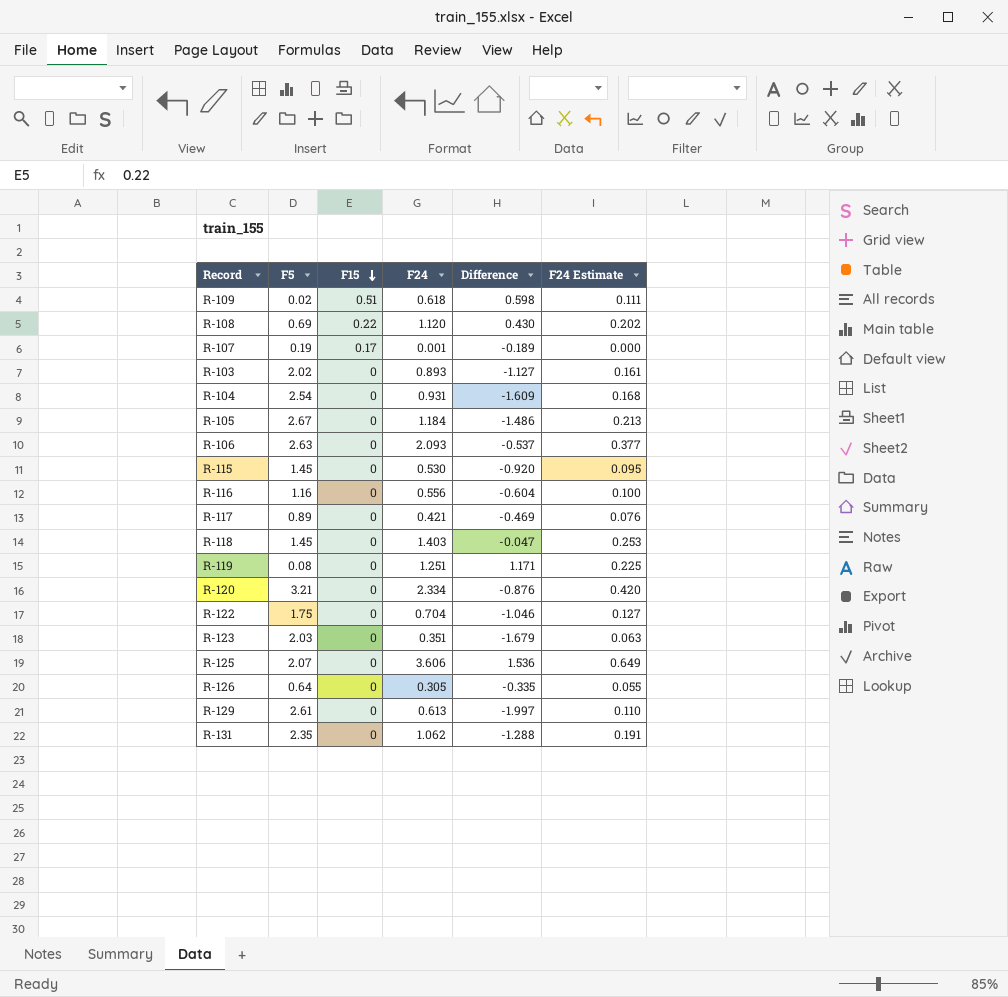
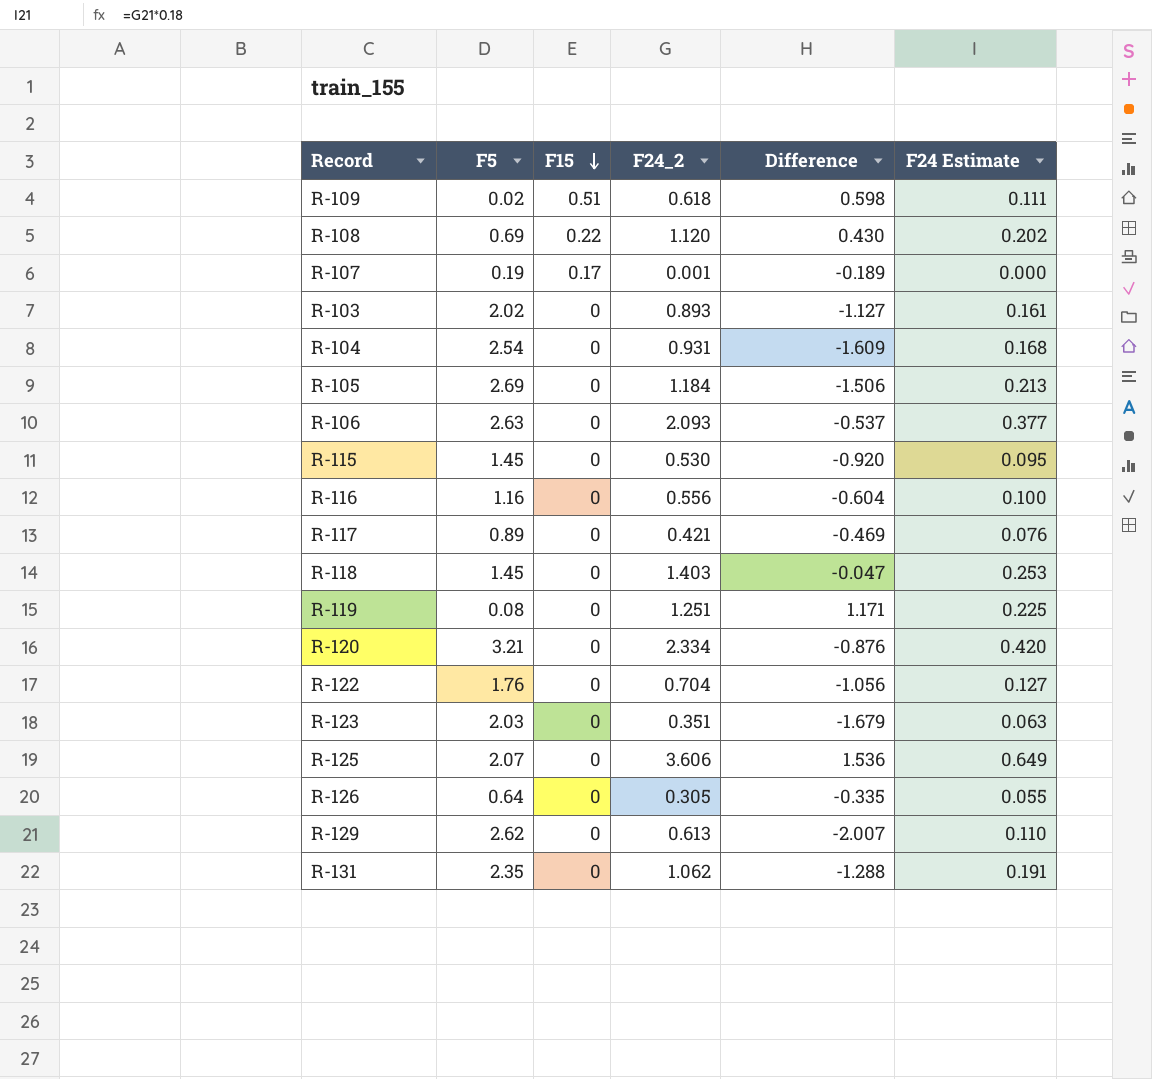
column name: F24 -> F24_2
R-105 | F5: 2.67 -> 2.69
R-105 | Difference: -1.486 -> -1.506
R-122 | F5: 1.75 -> 1.76
R-122 | Difference: -1.046 -> -1.056
R-129 | F5: 2.61 -> 2.62
R-129 | Difference: -1.997 -> -2.007

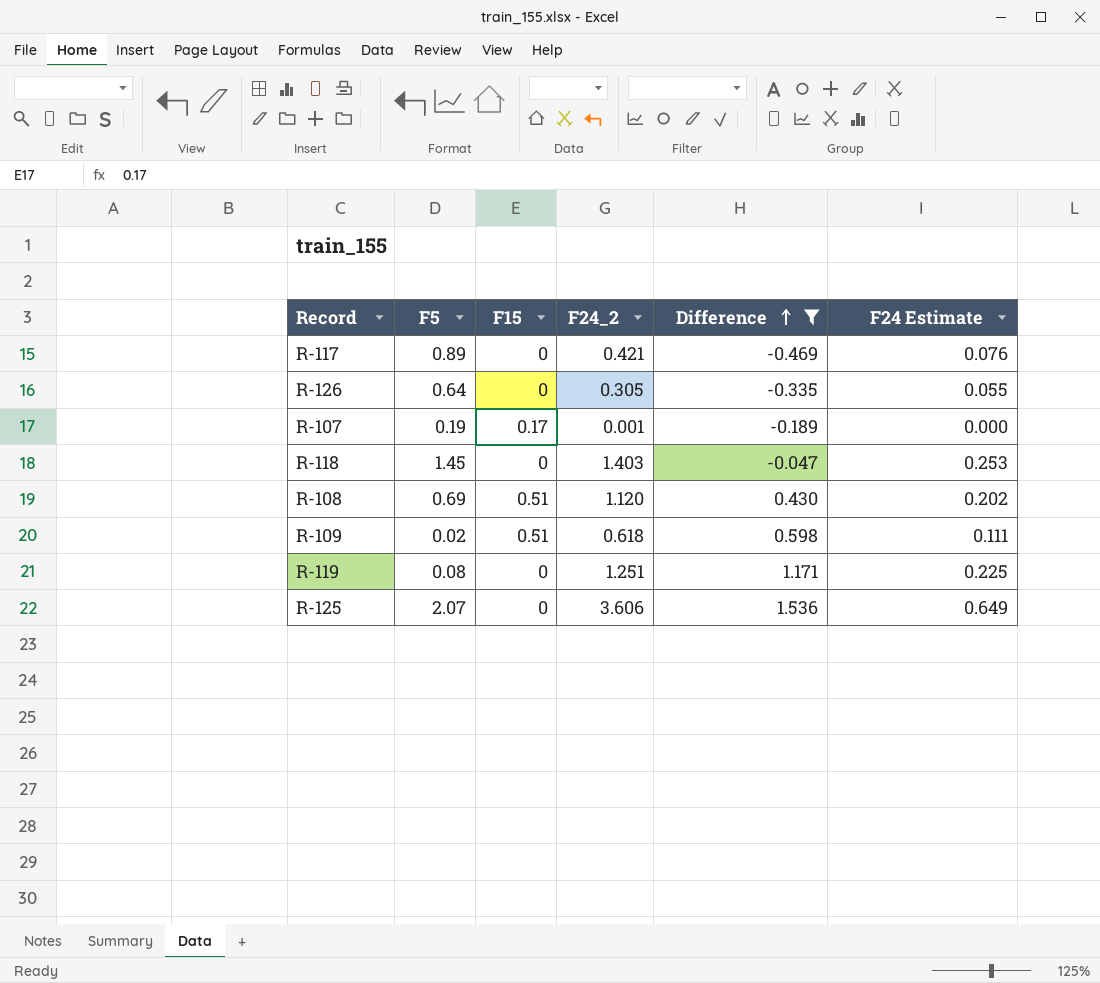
filter: none -> Difference >= -0.469
row order: F15 descending -> Difference ascending
R-108 | F15: 0.22 -> 0.51

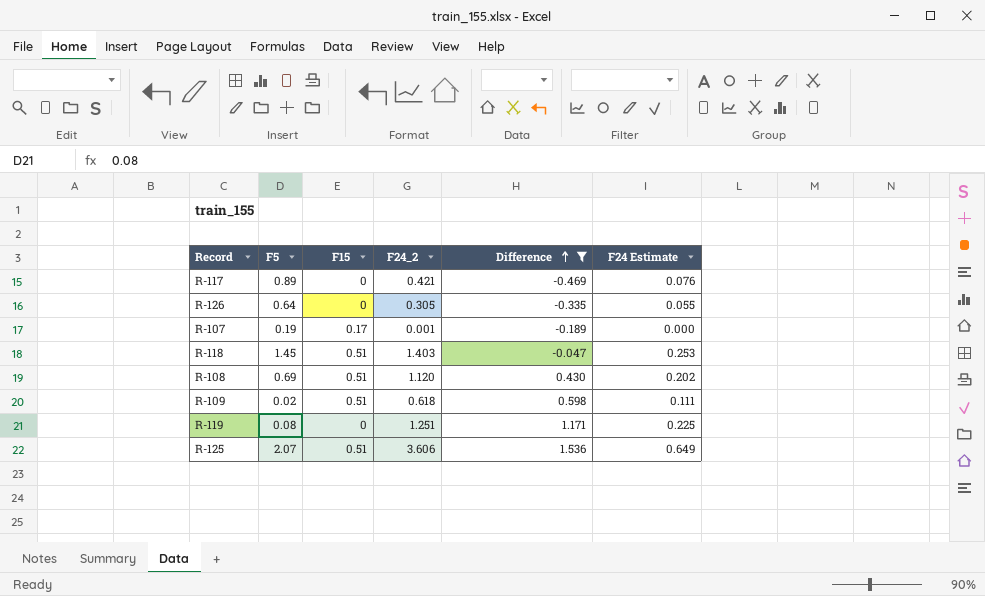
R-118 | F15: 0 -> 0.51
R-125 | F15: 0 -> 0.51

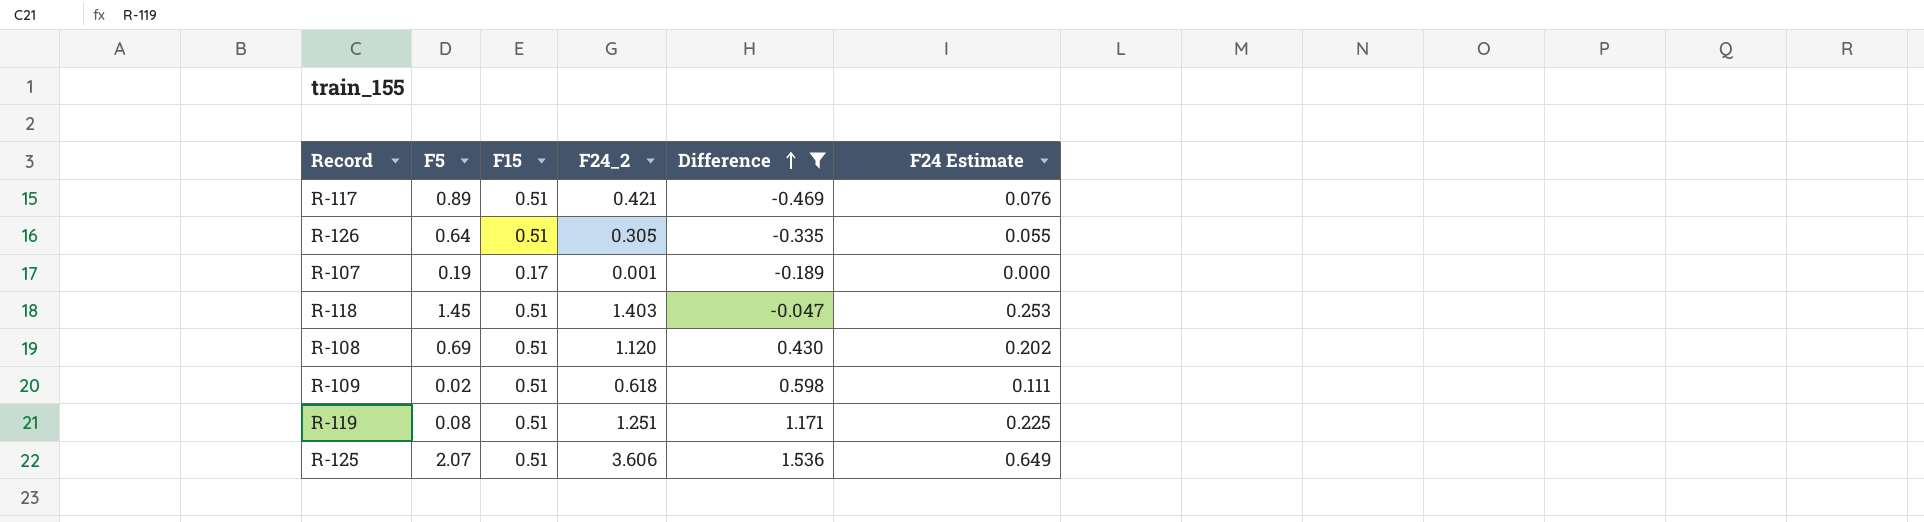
R-117 | F15: 0 -> 0.51
R-126 | F15: 0 -> 0.51
R-119 | F15: 0 -> 0.51

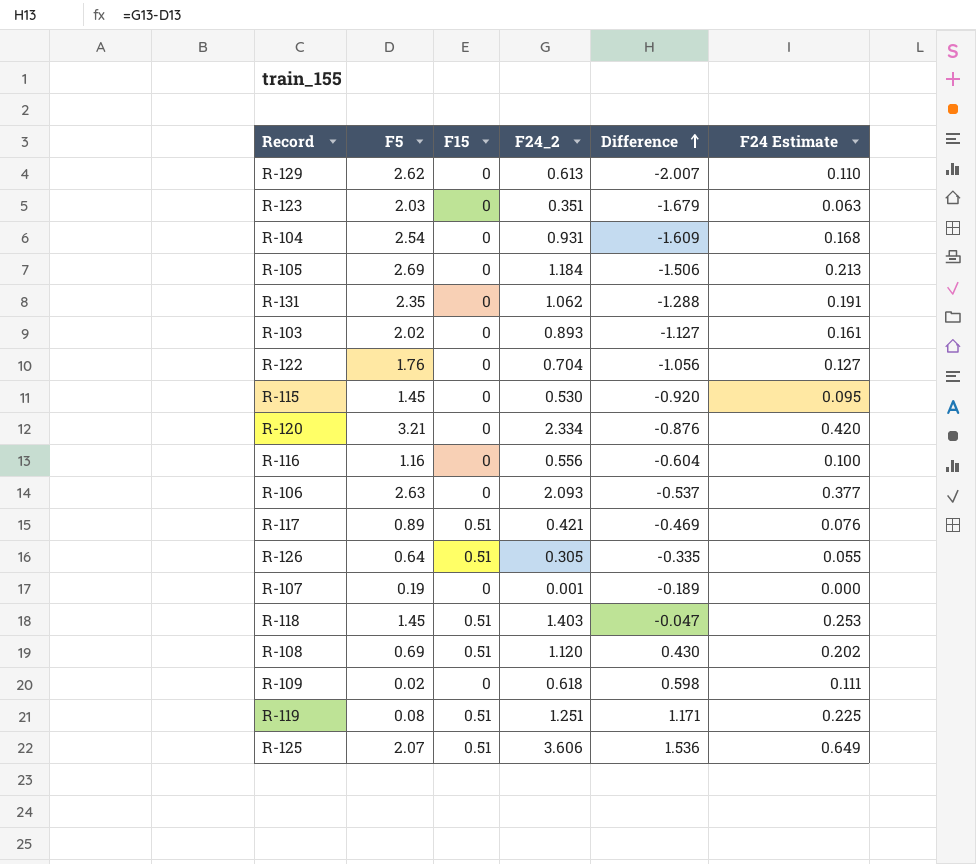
filter: Difference >= -0.469 -> none
R-107 | F15: 0.17 -> 0
R-109 | F15: 0.51 -> 0

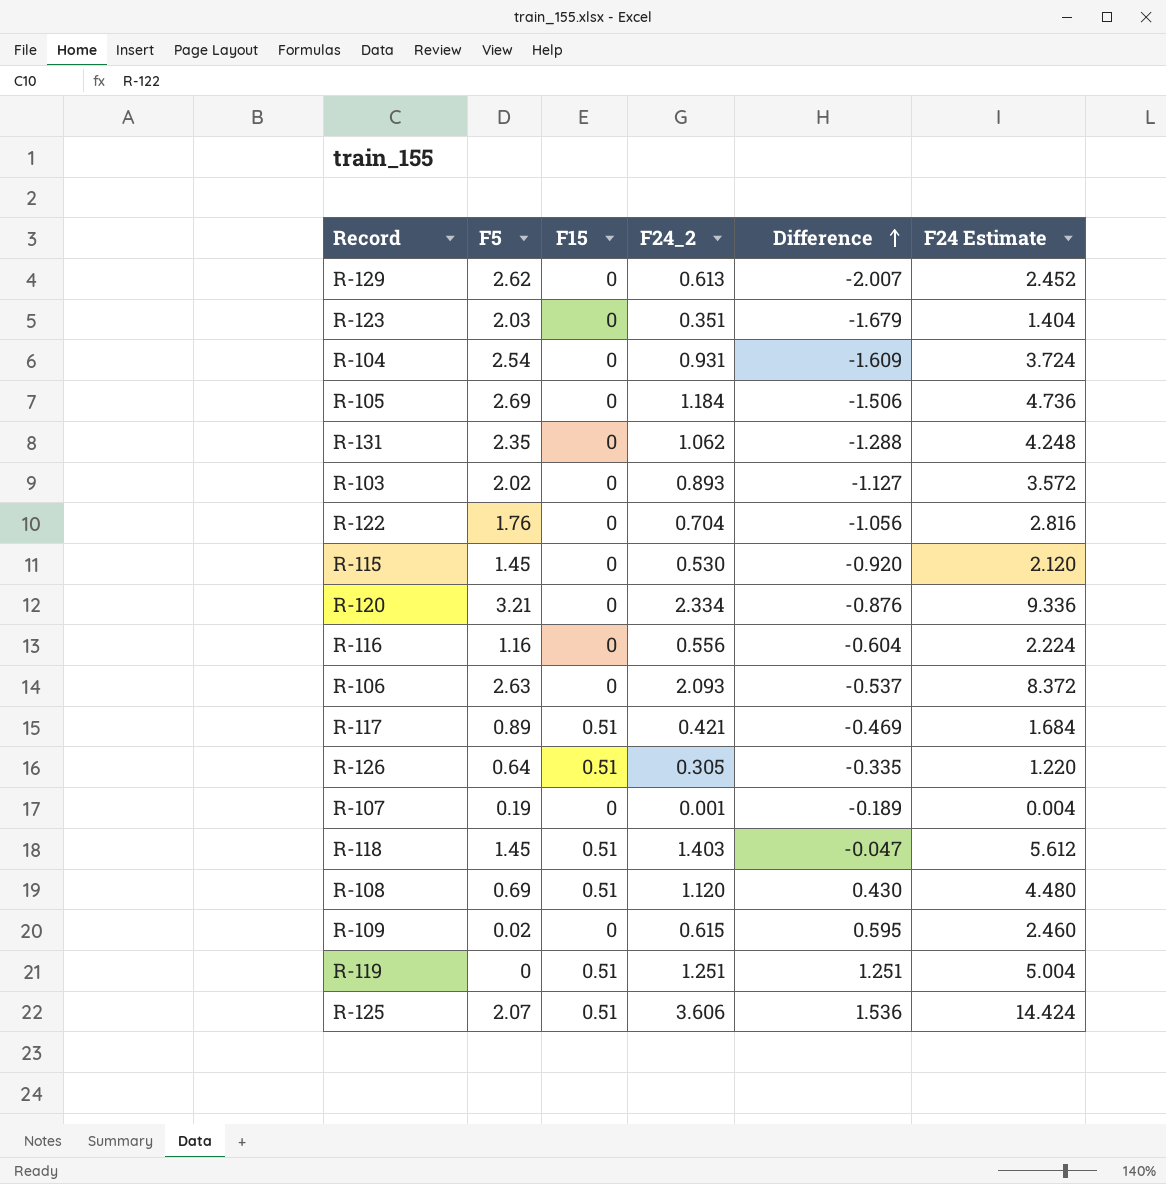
column F24 Estimate | formula: [F24_2] * 0.18 -> [F24_2] * 4
R-109 | F24_2: 0.618 -> 0.615
R-109 | Difference: 0.598 -> 0.595
R-119 | F5: 0.08 -> 0
R-119 | Difference: 1.171 -> 1.251

